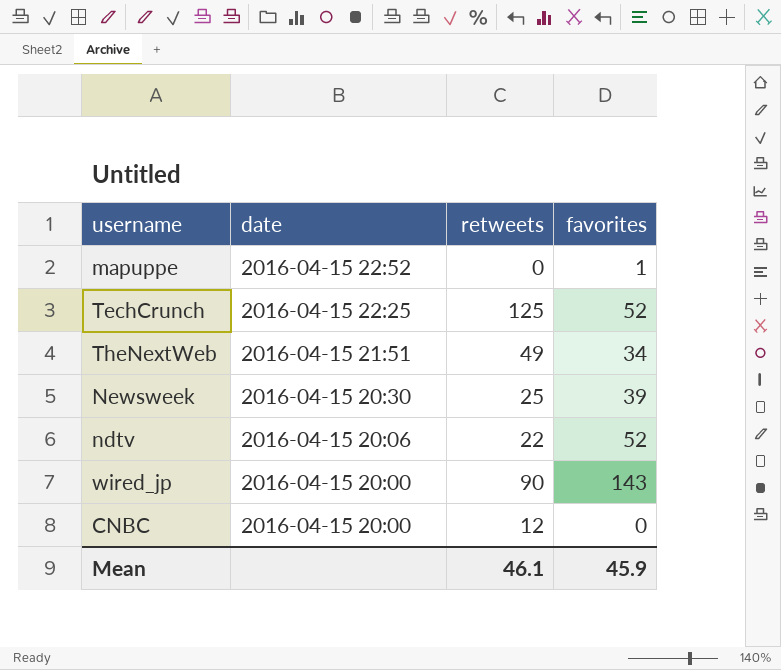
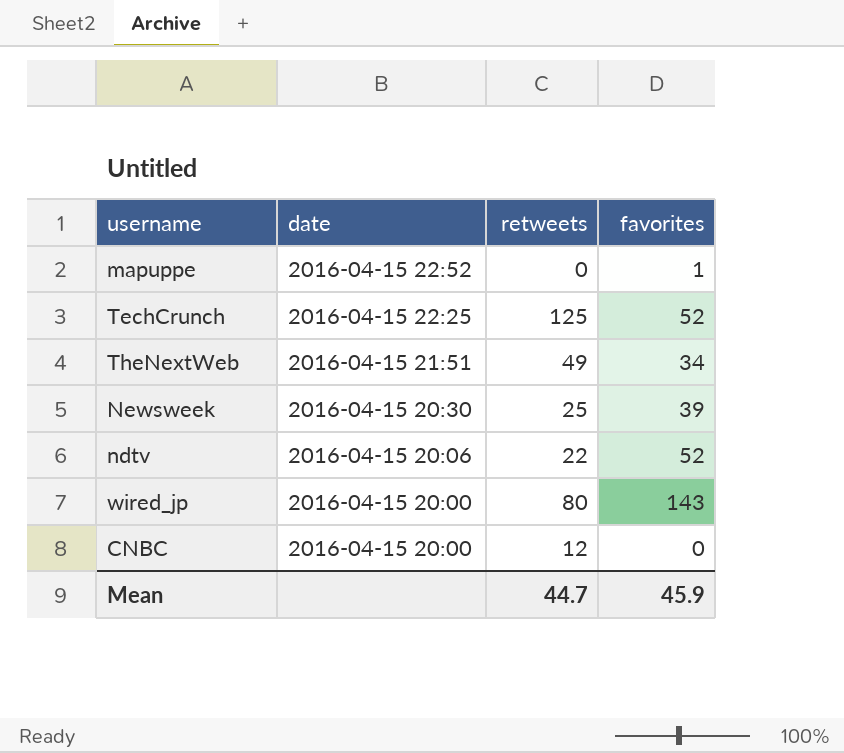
wired_jp | retweets: 90 -> 80
Mean | retweets: 46.1 -> 44.7

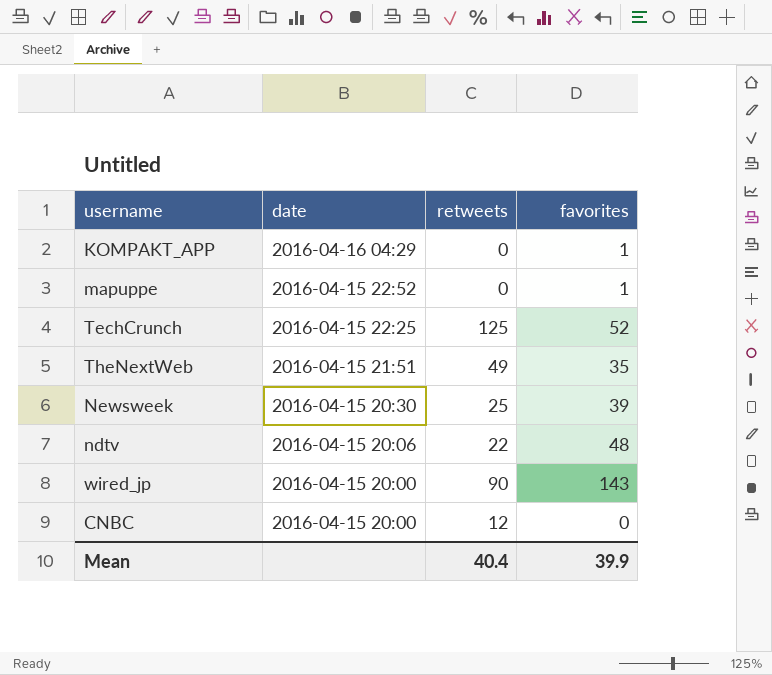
row KOMPAKT_APP: none -> 2016-04-16 04:29 | 0 | 1
TheNextWeb | favorites: 34 -> 35
ndtv | favorites: 52 -> 48
wired_jp | retweets: 80 -> 90
Mean | retweets: 44.7 -> 40.4
Mean | favorites: 45.9 -> 39.9

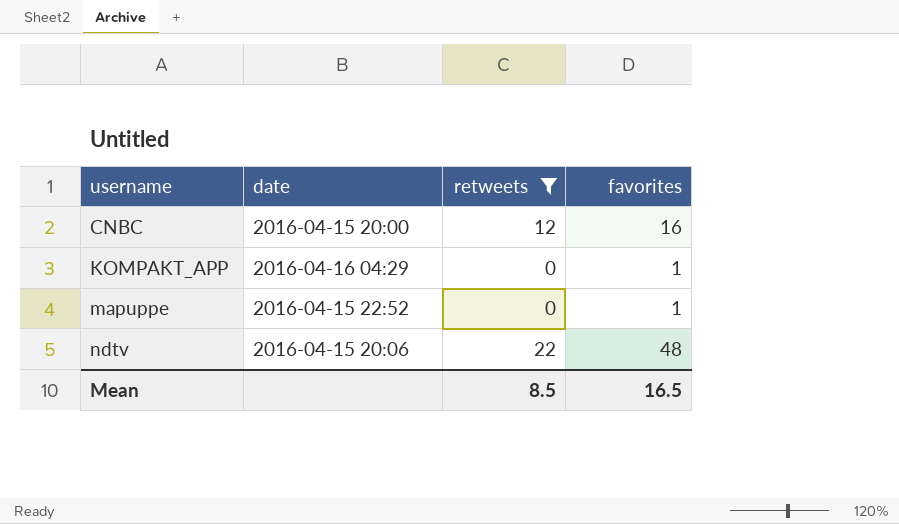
filter: none -> retweets <= 22
row order: date descending -> username ascending
CNBC | favorites: 0 -> 16
Mean | retweets: 40.4 -> 8.5
Mean | favorites: 39.9 -> 16.5

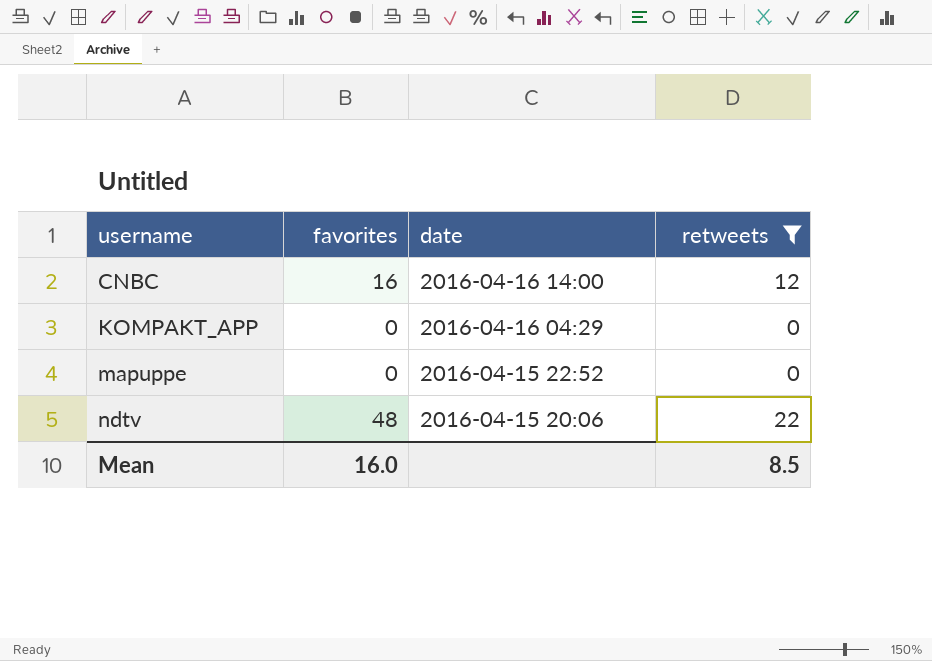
column favorites | position: 4 -> 2
CNBC | date: 2016-04-15 20:00 -> 2016-04-16 14:00
KOMPAKT_APP | favorites: 1 -> 0
mapuppe | favorites: 1 -> 0
Mean | favorites: 16.5 -> 16.0

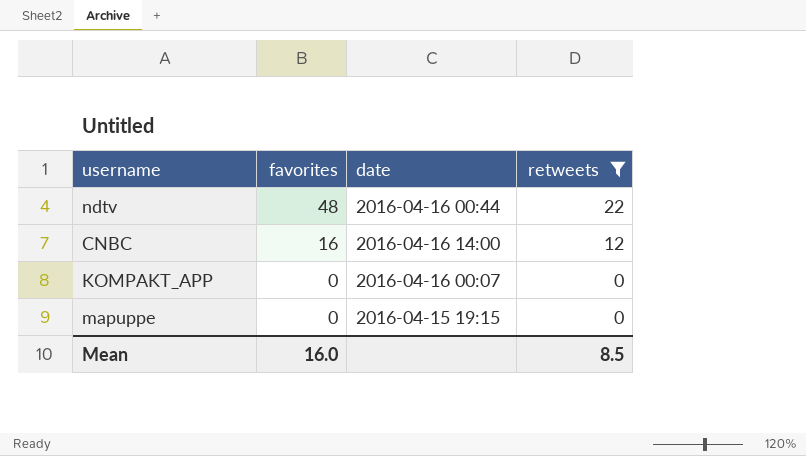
row order: username ascending -> favorites descending
ndtv | date: 2016-04-15 20:06 -> 2016-04-16 00:44
KOMPAKT_APP | date: 2016-04-16 04:29 -> 2016-04-16 00:07
mapuppe | date: 2016-04-15 22:52 -> 2016-04-15 19:15

